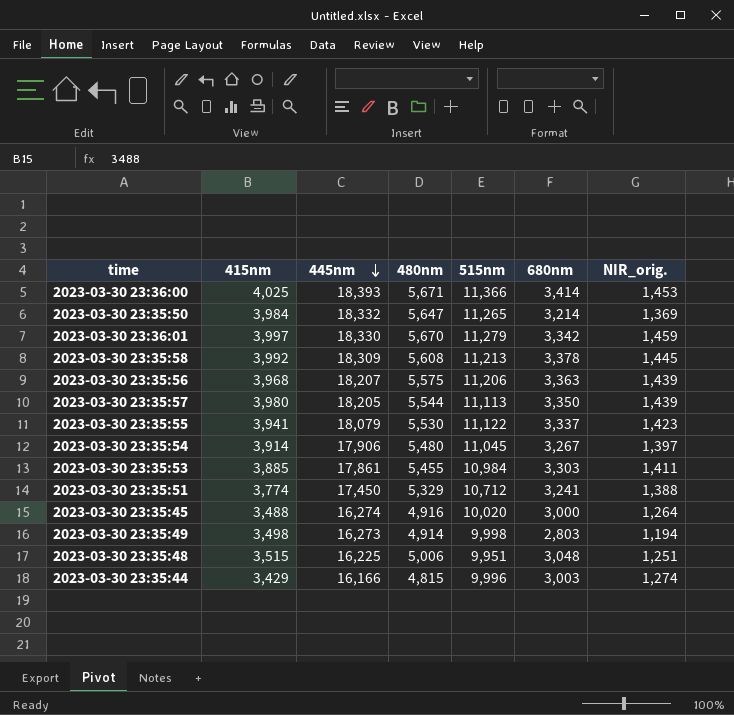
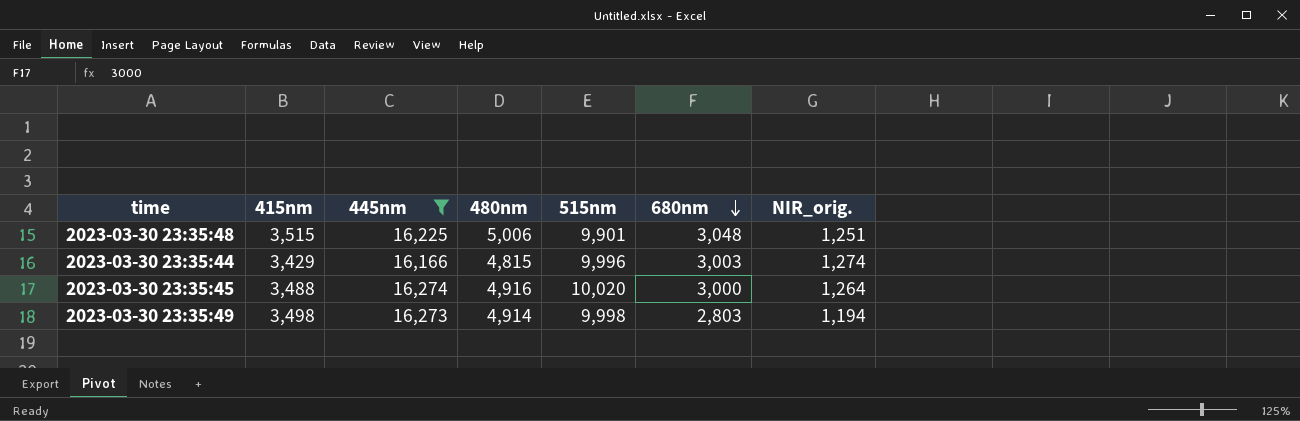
filter: none -> 445nm <= 16,274
row order: 445nm descending -> 680nm descending
2023-03-30 23:35:48 | 515nm: 9,951 -> 9,901

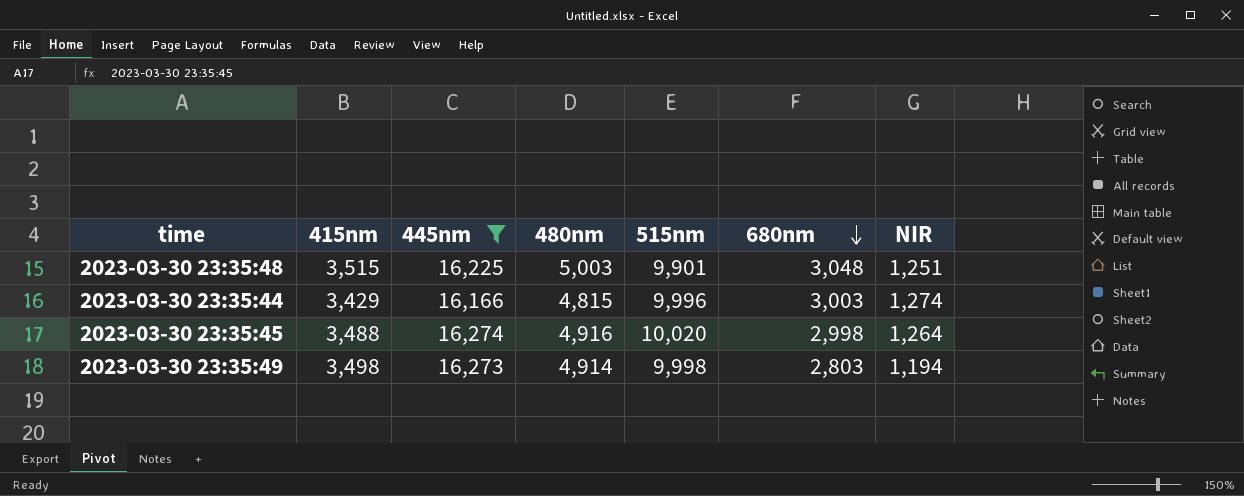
column name: NIR_orig. -> NIR
2023-03-30 23:35:48 | 480nm: 5,006 -> 5,003
2023-03-30 23:35:45 | 680nm: 3,000 -> 2,998

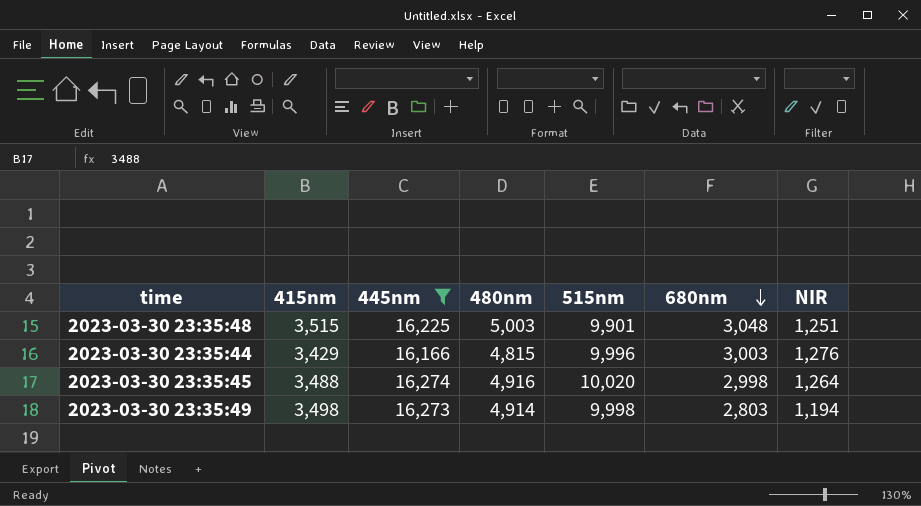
2023-03-30 23:35:44 | NIR: 1,274 -> 1,276

